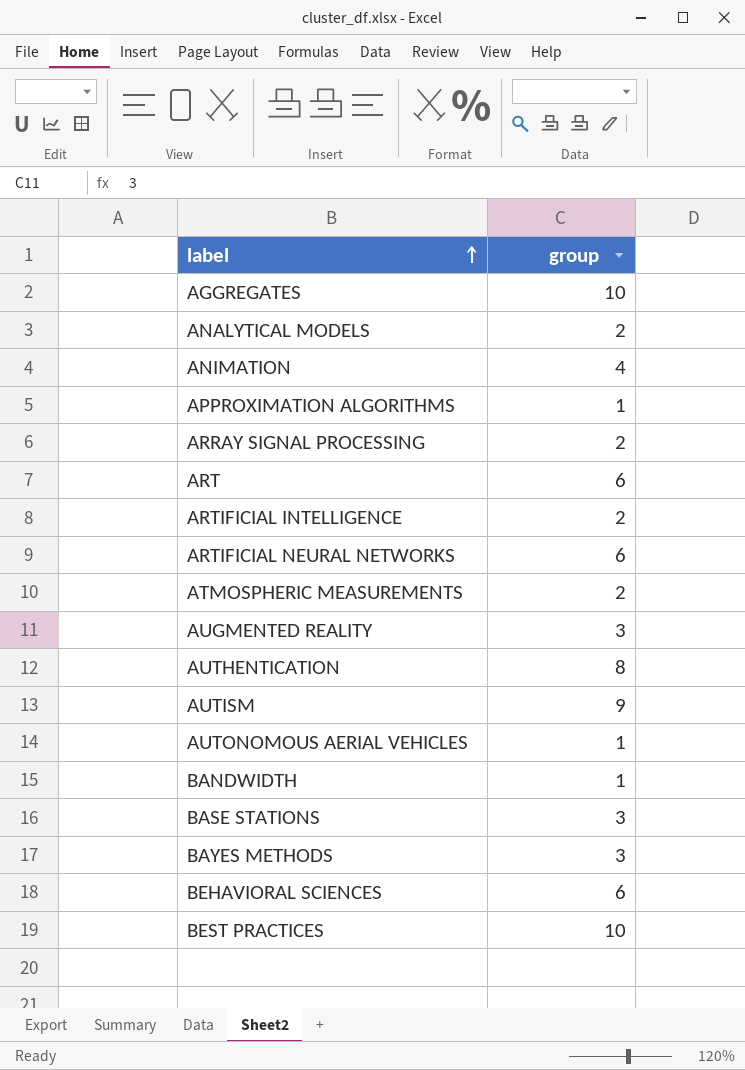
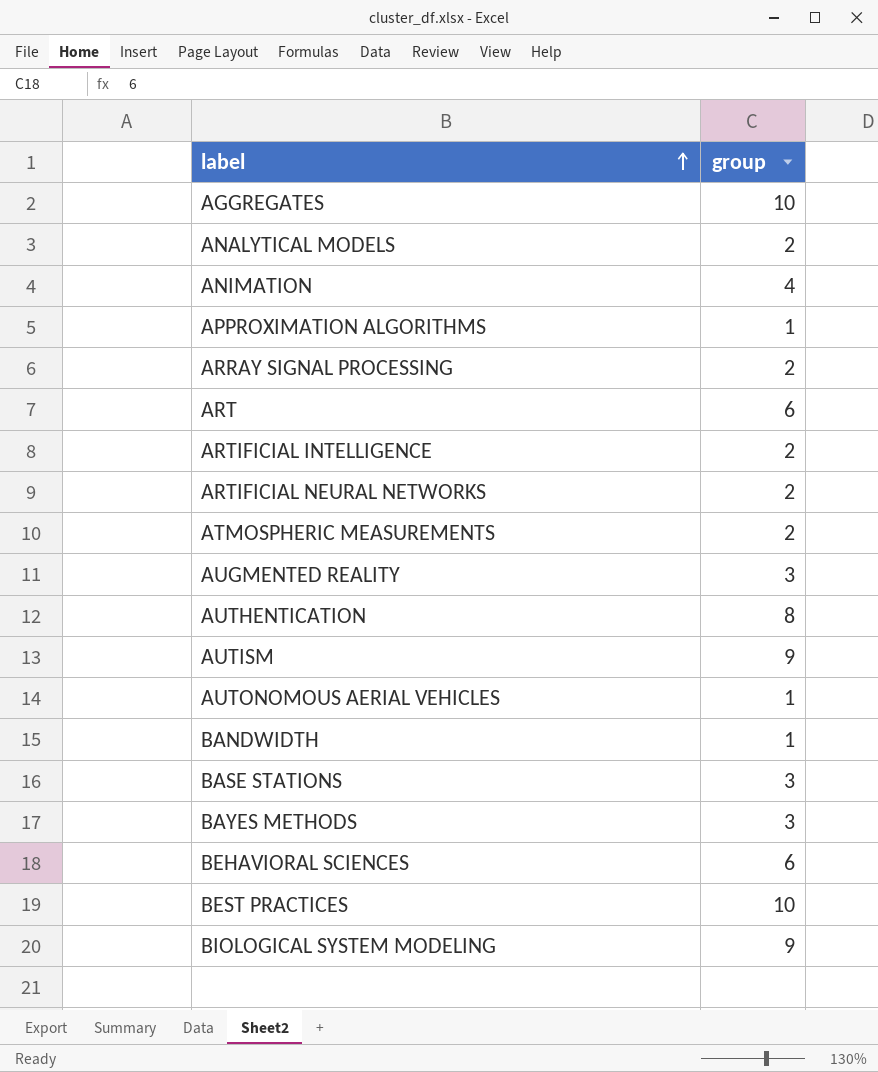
ARTIFICIAL NEURAL NETWORKS | group: 6 -> 2
row BIOLOGICAL SYSTEM MODELING: none -> 9

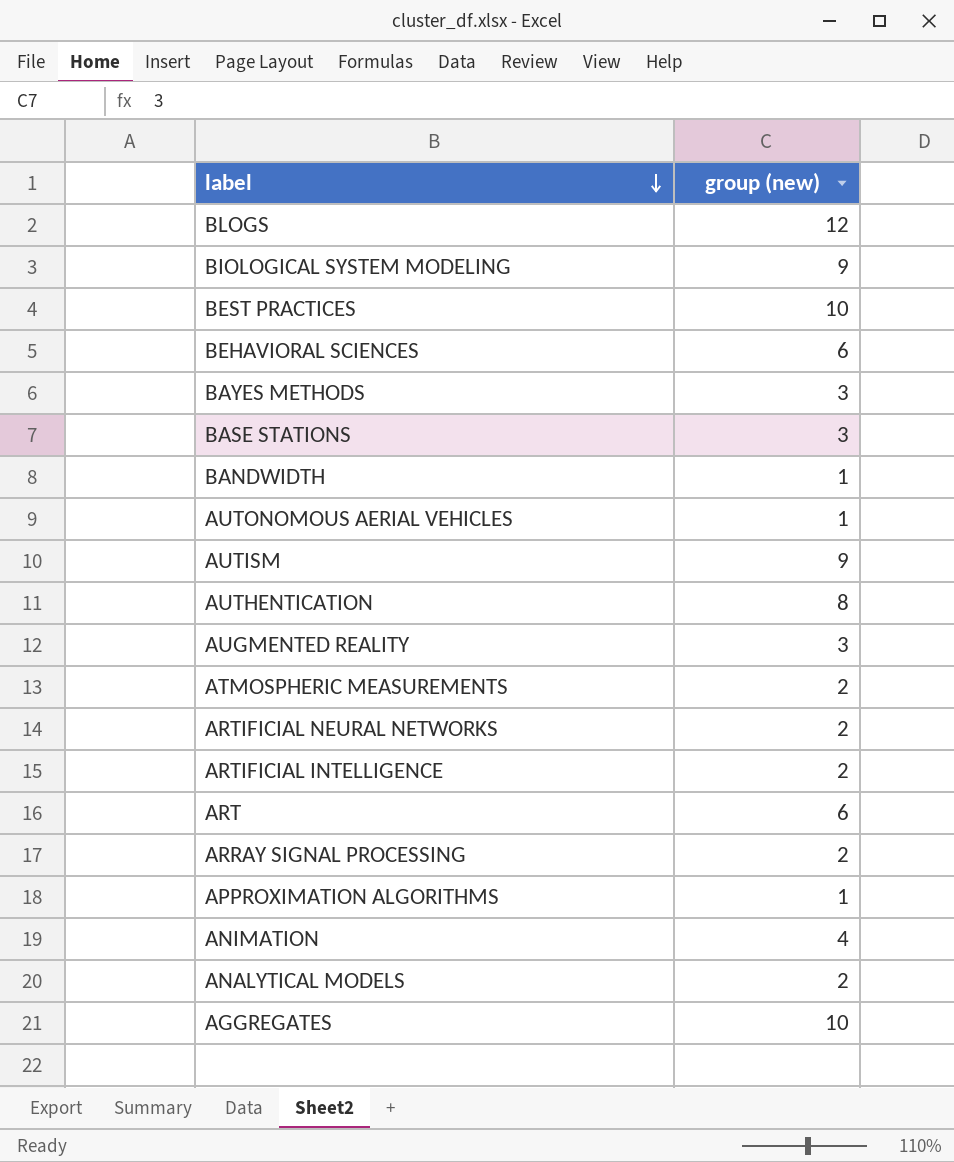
row order: label ascending -> label descending
column name: group -> group (new)
row BLOGS: none -> 12

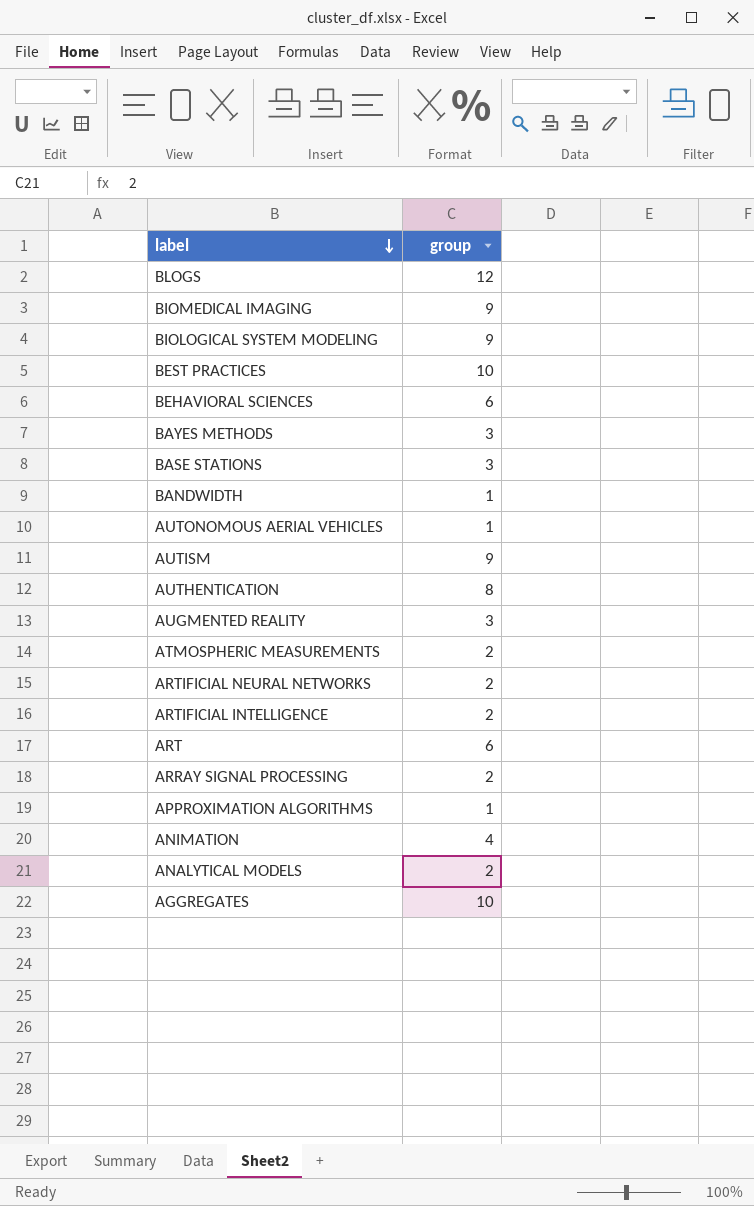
column name: group (new) -> group
row BIOMEDICAL IMAGING: none -> 9

